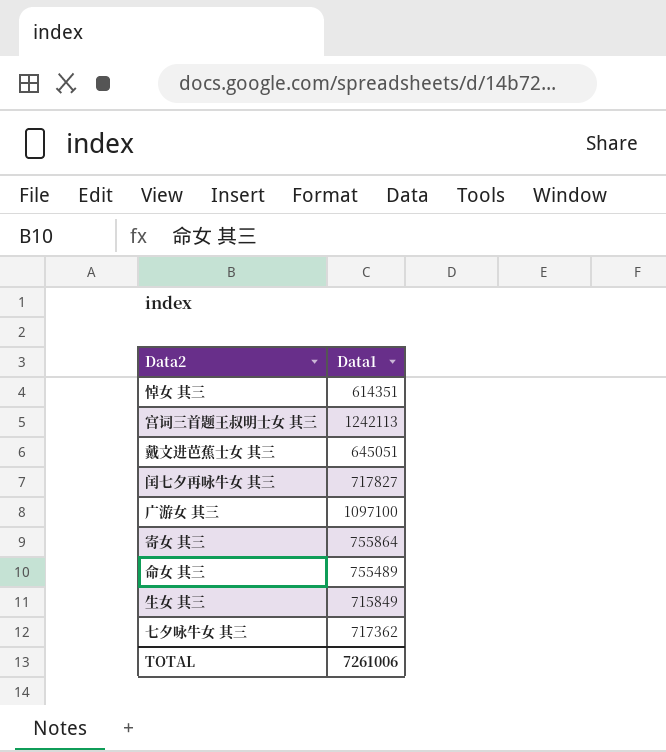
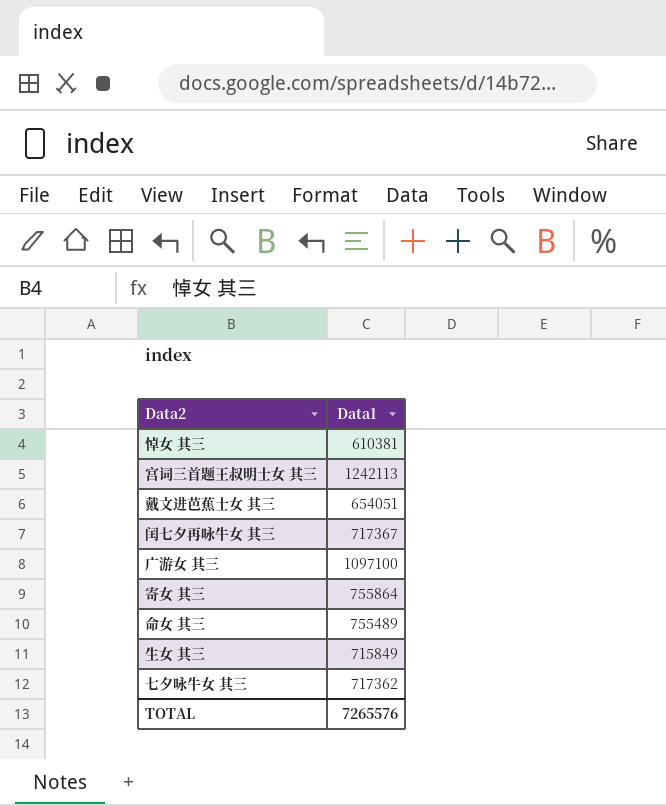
悼女 其三 | Data1: 614351 -> 610381
戴文进芭蕉士女 其三 | Data1: 645051 -> 654051
闰七夕再咏牛女 其三 | Data1: 717827 -> 717367
TOTAL | Data1: 7261006 -> 7265576

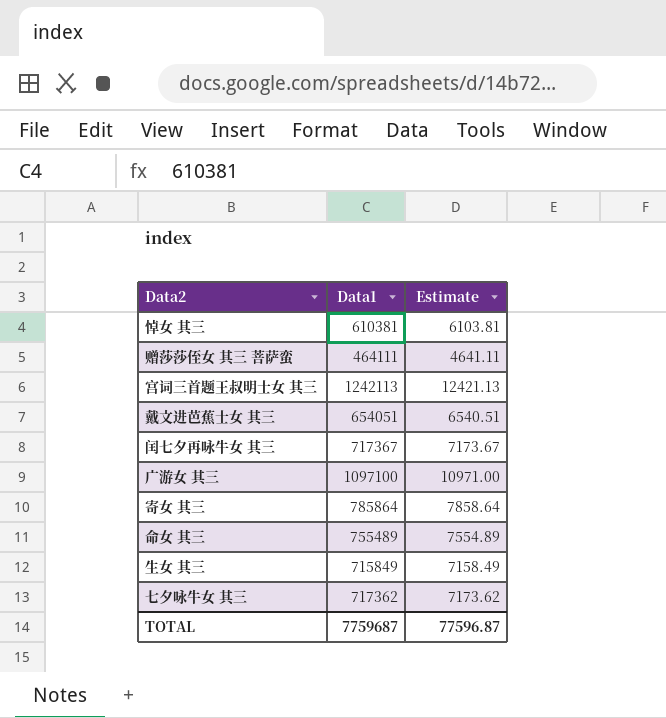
column Estimate | formula: none -> [Data1] * 0.01
row 赠莎莎侄女 其三 菩萨蛮: none -> 464111 | 4641.11
寄女 其三 | Data1: 755864 -> 785864
TOTAL | Data1: 7265576 -> 7759687

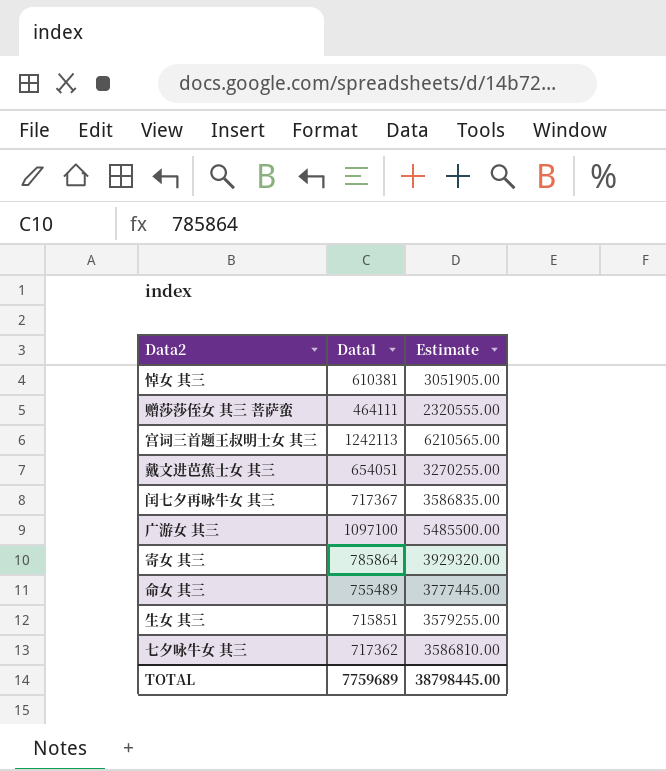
column Estimate | formula: [Data1] * 0.01 -> [Data1] * 5
生女 其三 | Data1: 715849 -> 715851
TOTAL | Data1: 7759687 -> 7759689
TOTAL | Estimate: 77596.87 -> 38798445.00

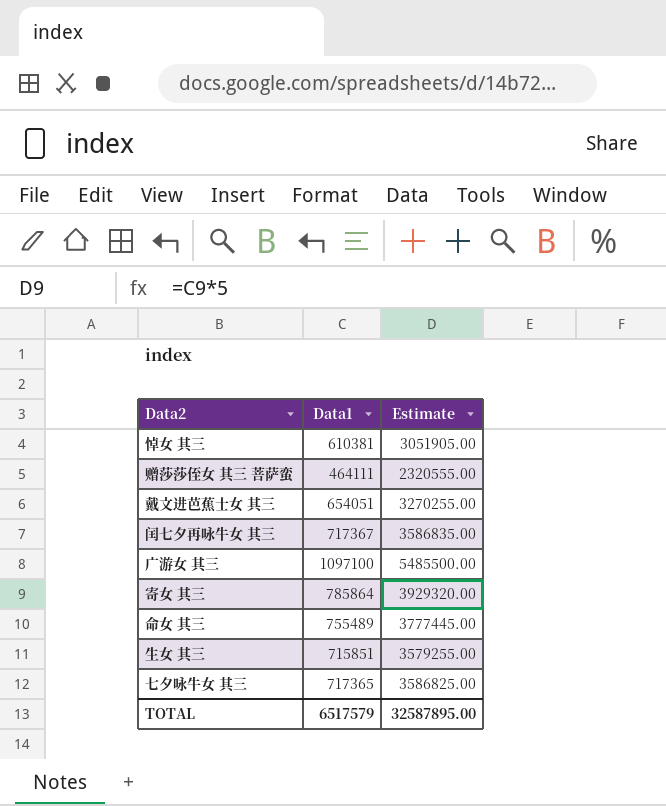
row 宫词三首题王叔明士女 其三: 1242113 | 6210565.00 -> none
七夕咏牛女 其三 | Data1: 717362 -> 717365
七夕咏牛女 其三 | Estimate: 3586810.00 -> 3586825.00
TOTAL | Data1: 7759689 -> 6517579
TOTAL | Estimate: 38798445.00 -> 32587895.00

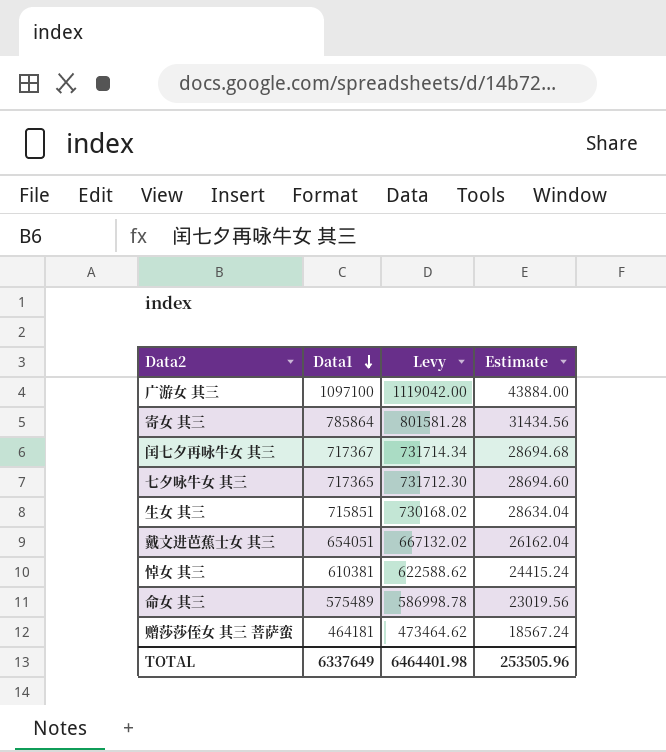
row order: none -> Data1 descending
column Levy | formula: none -> [Data1] * 1.02
column Estimate | formula: [Data1] * 5 -> [Data1] * 0.04
命女 其三 | Data1: 755489 -> 575489
赠莎莎侄女 其三 菩萨蛮 | Data1: 464111 -> 464181
TOTAL | Data1: 6517579 -> 6337649
TOTAL | Estimate: 32587895.00 -> 253505.96

